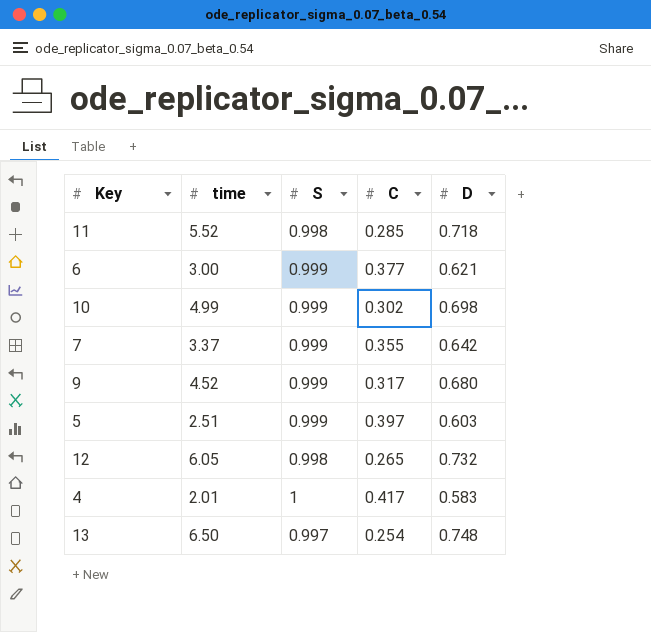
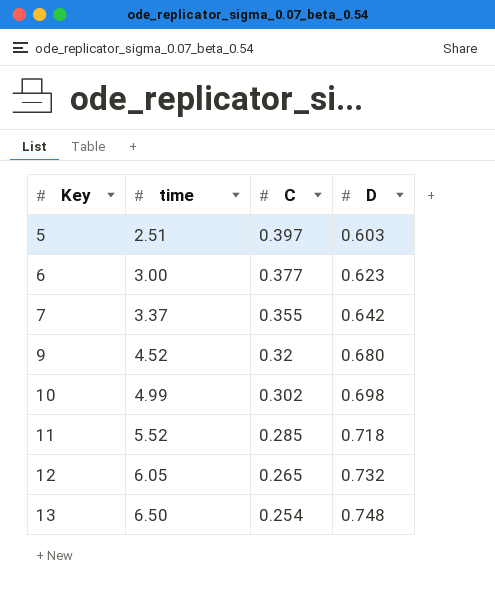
row order: none -> Key ascending
column S | position: 3 -> none
row 4: 2.01 | 1 | 0.417 | 0.583 -> none
6 | D: 0.621 -> 0.623
9 | C: 0.317 -> 0.32

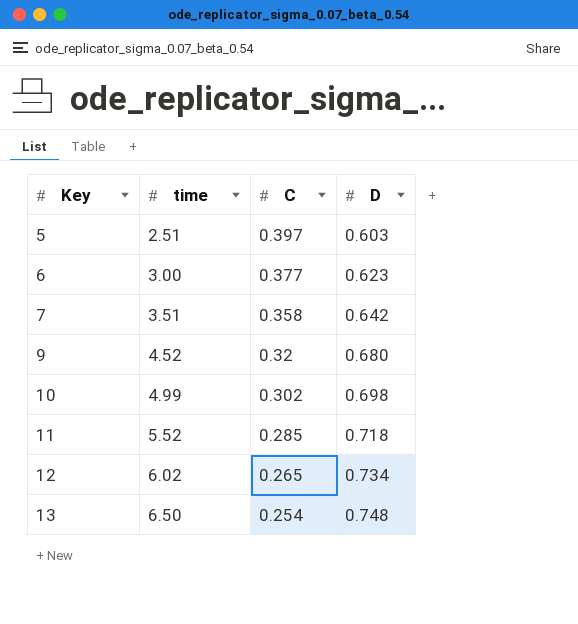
7 | time: 3.37 -> 3.51
7 | C: 0.355 -> 0.358
12 | time: 6.05 -> 6.02
12 | D: 0.732 -> 0.734

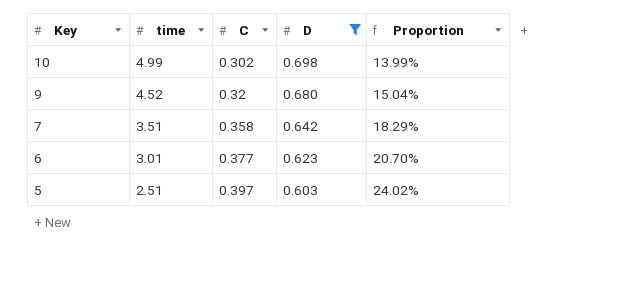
filter: none -> D <= 0.698
row order: Key ascending -> Key descending
column Proportion | formula: none -> [D] / [time]
6 | time: 3.00 -> 3.01

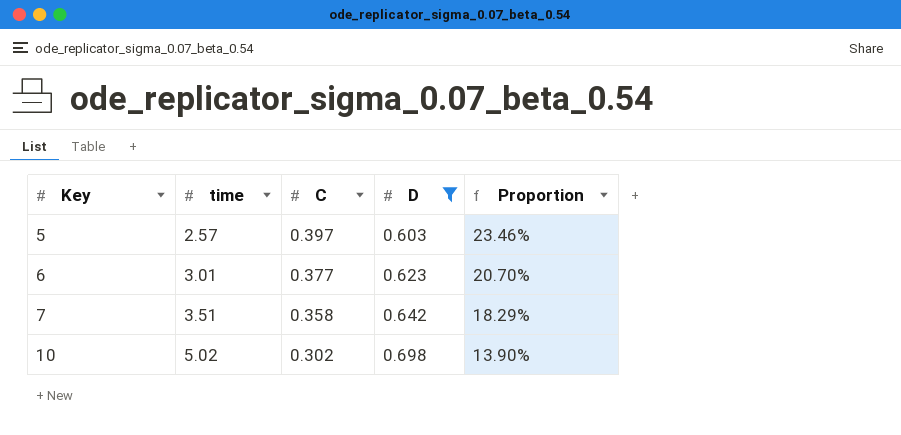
row order: Key descending -> Key ascending
row 9: 4.52 | 0.32 | 0.680 | 15.04% -> none
5 | time: 2.51 -> 2.57
5 | Proportion: 24.02% -> 23.46%
10 | time: 4.99 -> 5.02
10 | Proportion: 13.99% -> 13.90%

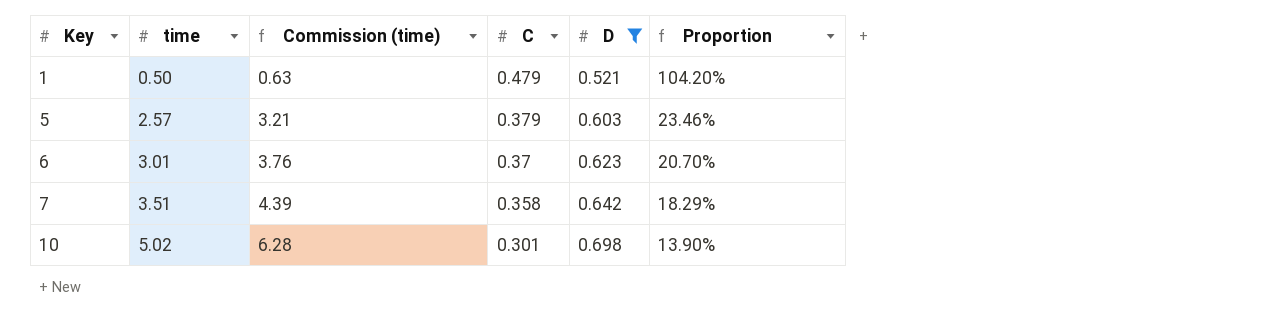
column Commission (time) | formula: none -> [time] * 1.25
row 1: none -> 0.50 | 0.63 | 0.479 | 0.521 | 104.20%
5 | C: 0.397 -> 0.379
6 | C: 0.377 -> 0.37
10 | C: 0.302 -> 0.301

